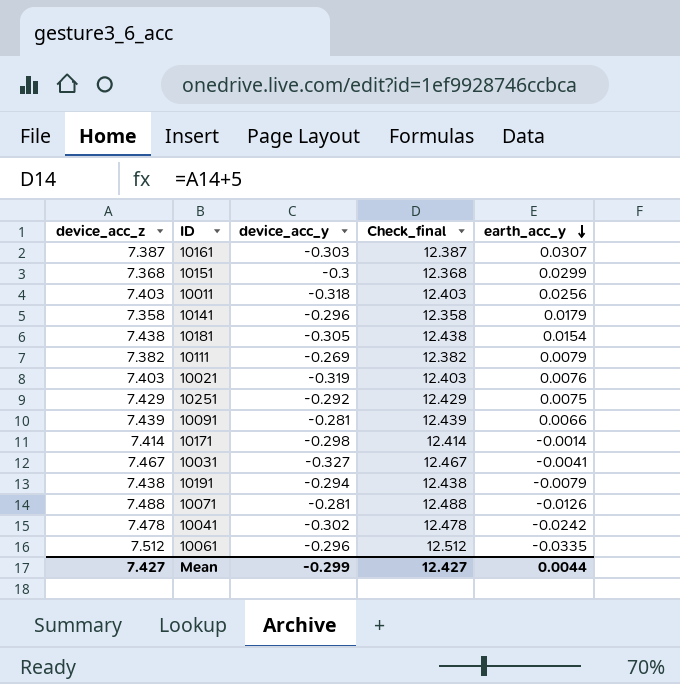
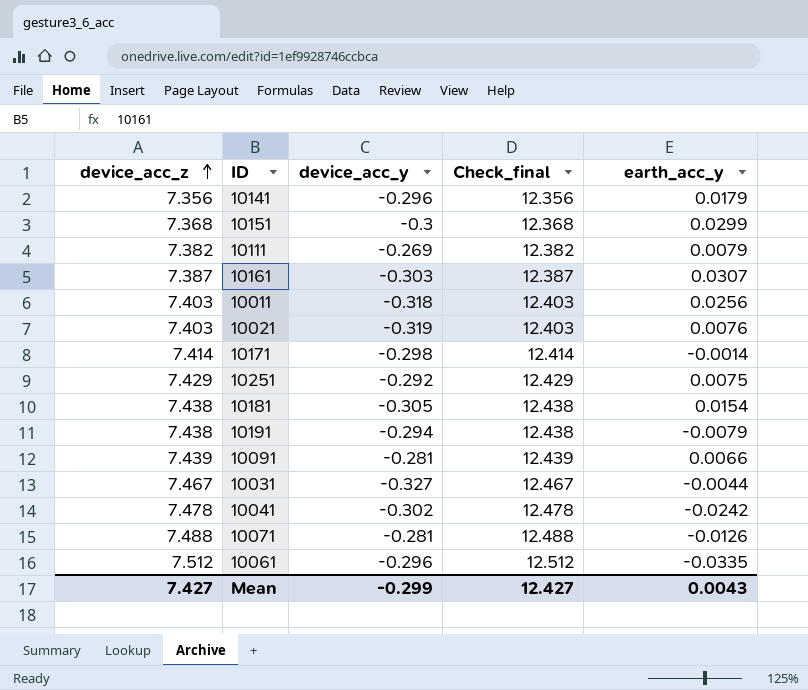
row order: earth_acc_y descending -> device_acc_z ascending
10141 | device_acc_z: 7.358 -> 7.356
10141 | Check_final: 12.358 -> 12.356
10031 | earth_acc_y: -0.0041 -> -0.0044
Mean | earth_acc_y: 0.0044 -> 0.0043

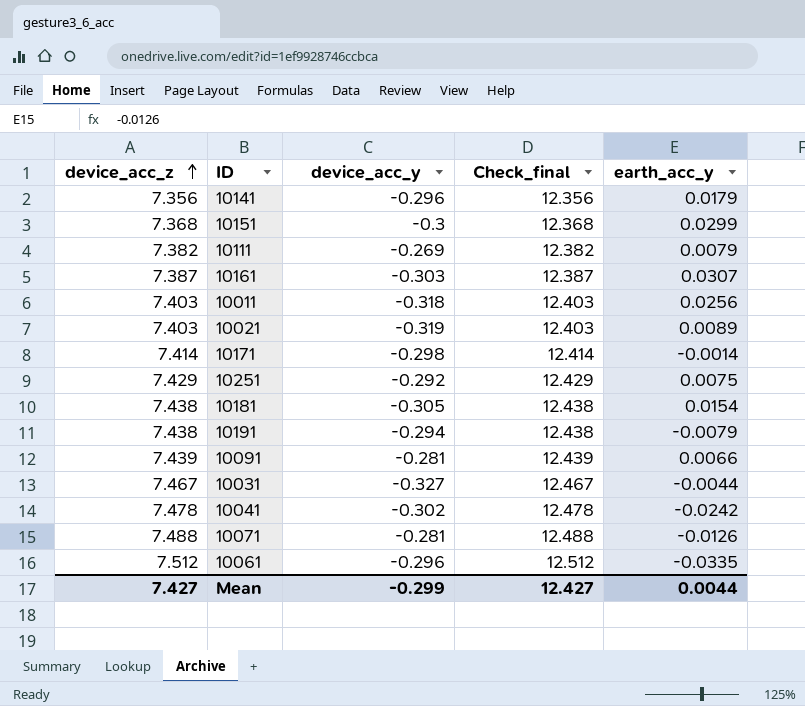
10021 | earth_acc_y: 0.0076 -> 0.0089
Mean | earth_acc_y: 0.0043 -> 0.0044

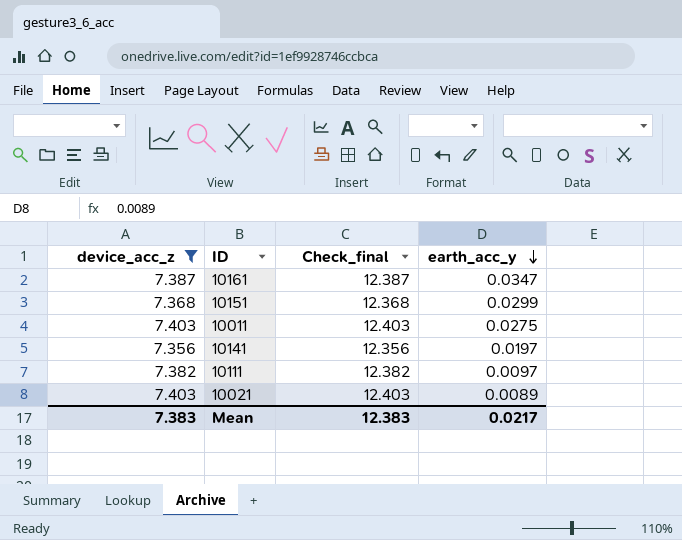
filter: none -> device_acc_z <= 7.403
row order: device_acc_z ascending -> earth_acc_y descending
column device_acc_y | position: 3 -> none
10161 | earth_acc_y: 0.0307 -> 0.0347
10011 | earth_acc_y: 0.0256 -> 0.0275
10141 | earth_acc_y: 0.0179 -> 0.0197
10111 | earth_acc_y: 0.0079 -> 0.0097
Mean | device_acc_z: 7.427 -> 7.383
Mean | Check_final: 12.427 -> 12.383
Mean | earth_acc_y: 0.0044 -> 0.0217

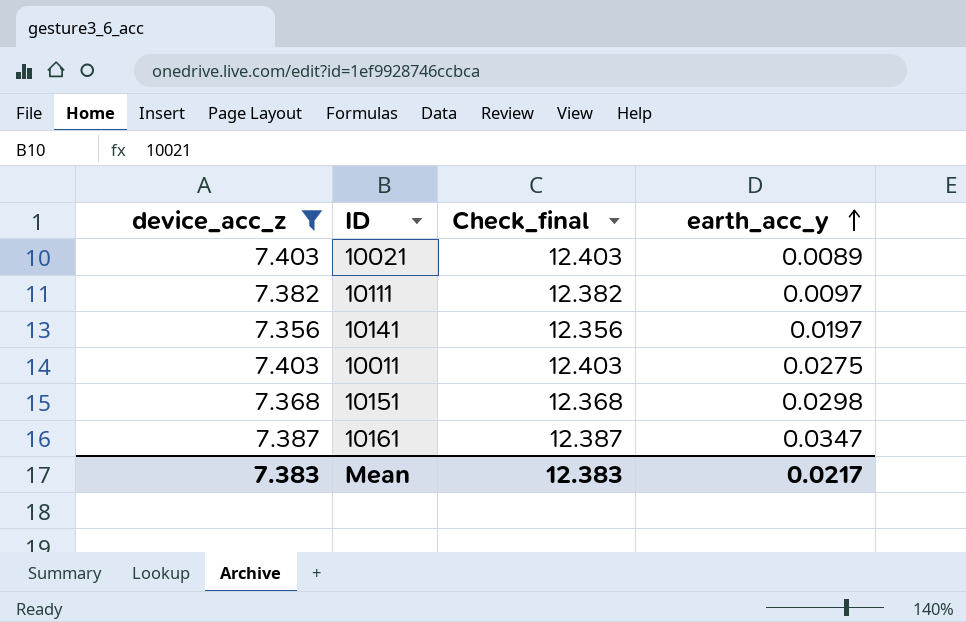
row order: earth_acc_y descending -> earth_acc_y ascending
10151 | earth_acc_y: 0.0299 -> 0.0298

